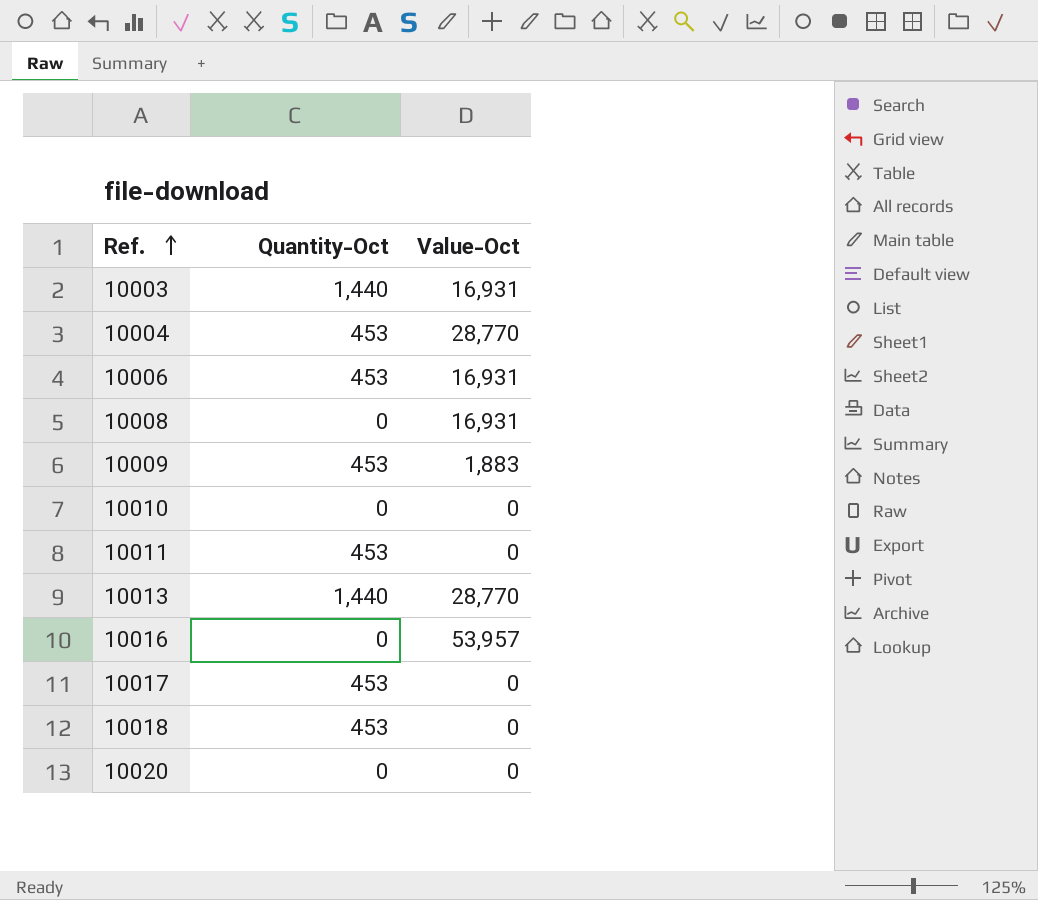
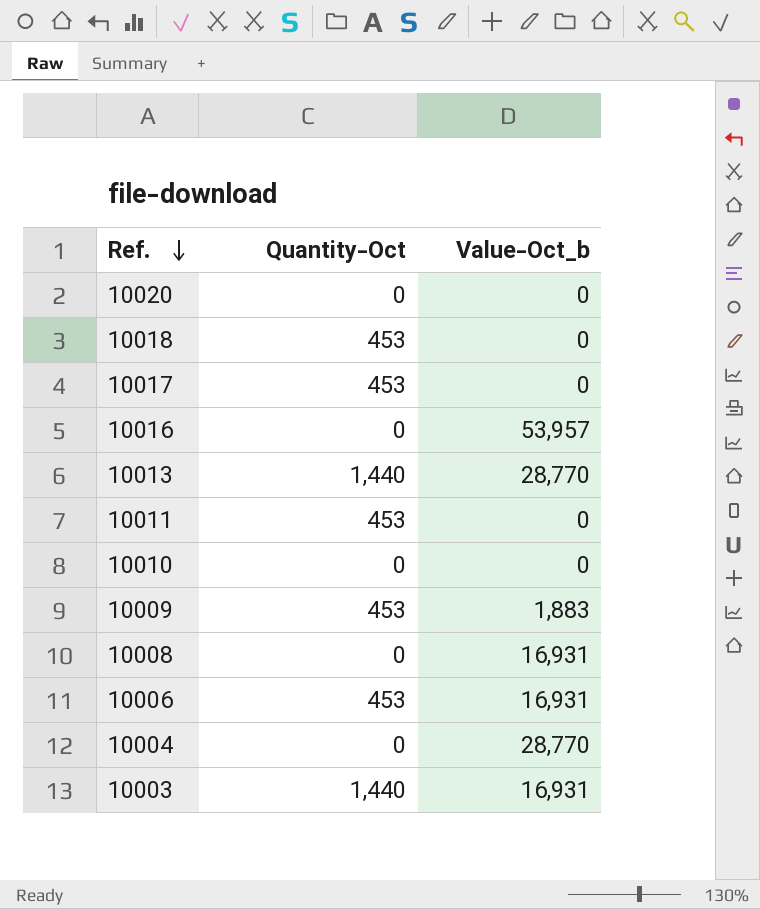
row order: Ref. ascending -> Ref. descending
column name: Value-Oct -> Value-Oct_b
10004 | Quantity-Oct: 453 -> 0

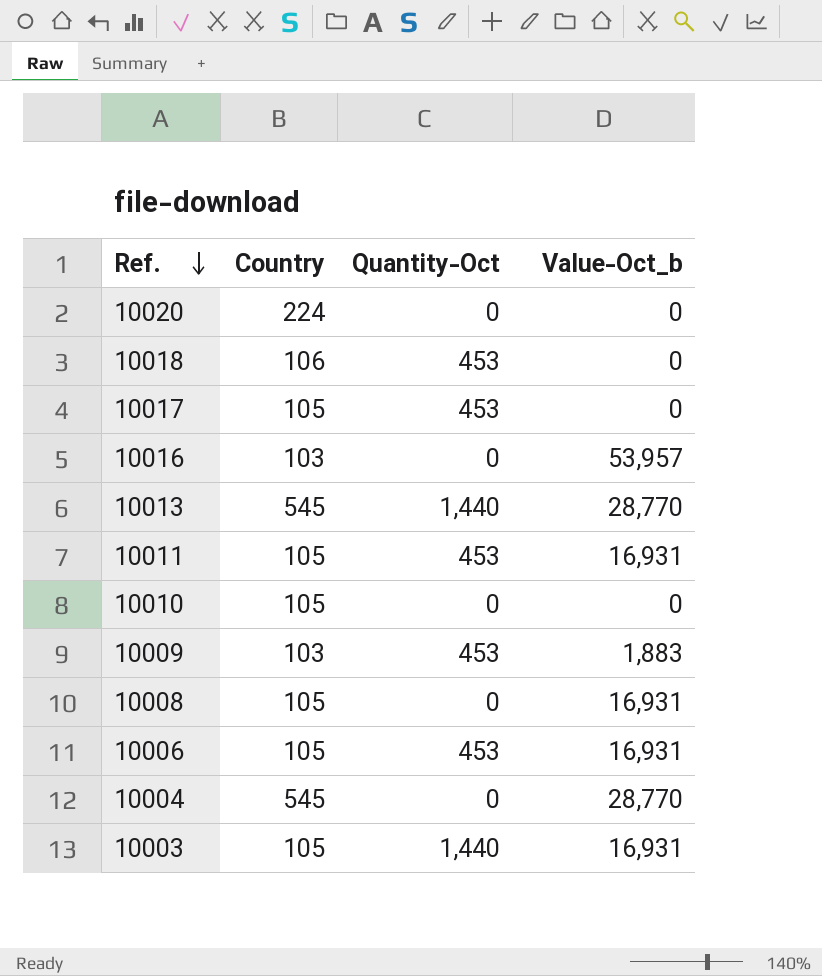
column Country | position: none -> 2
10011 | Value-Oct_b: 0 -> 16,931

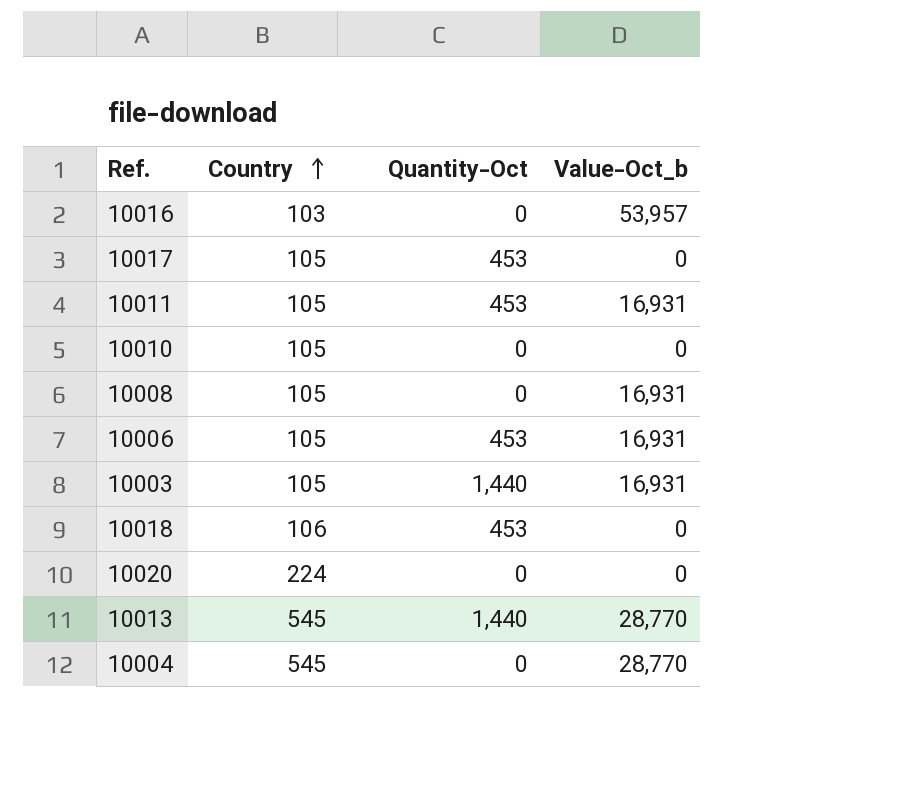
row order: Ref. descending -> Country ascending
row 10009: 103 | 453 | 1,883 -> none

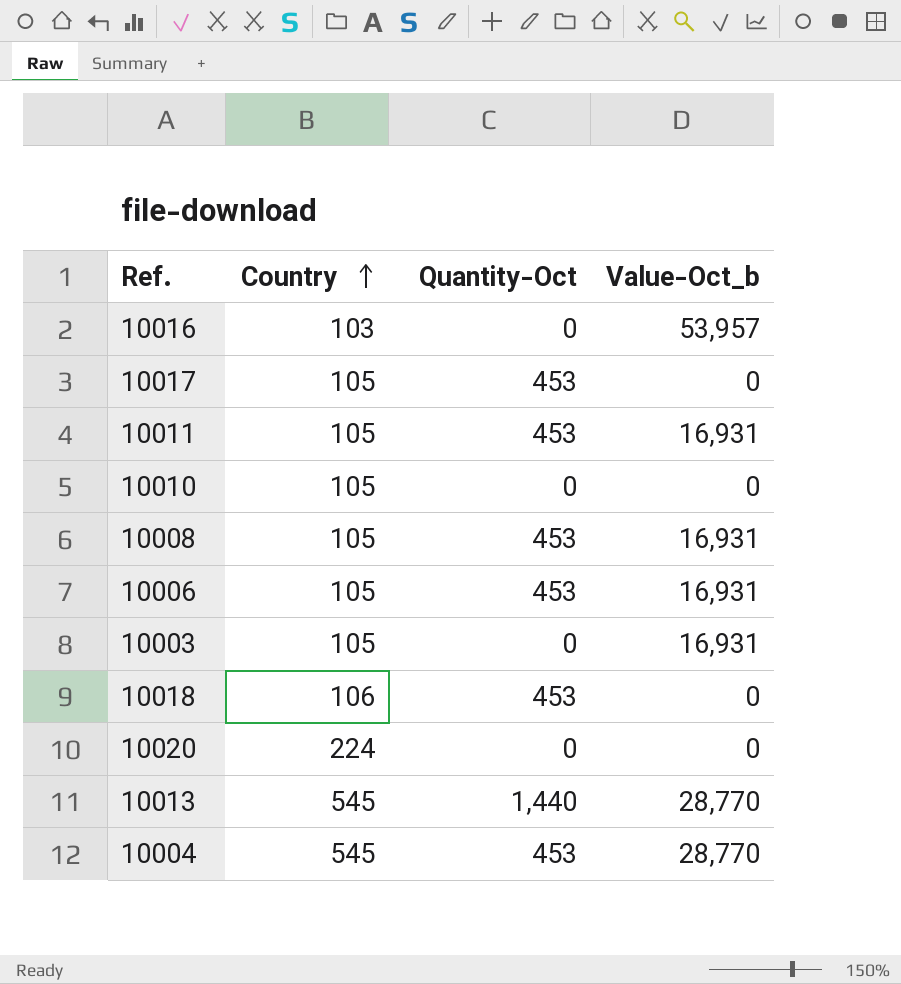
10008 | Quantity-Oct: 0 -> 453
10003 | Quantity-Oct: 1,440 -> 0
10004 | Quantity-Oct: 0 -> 453

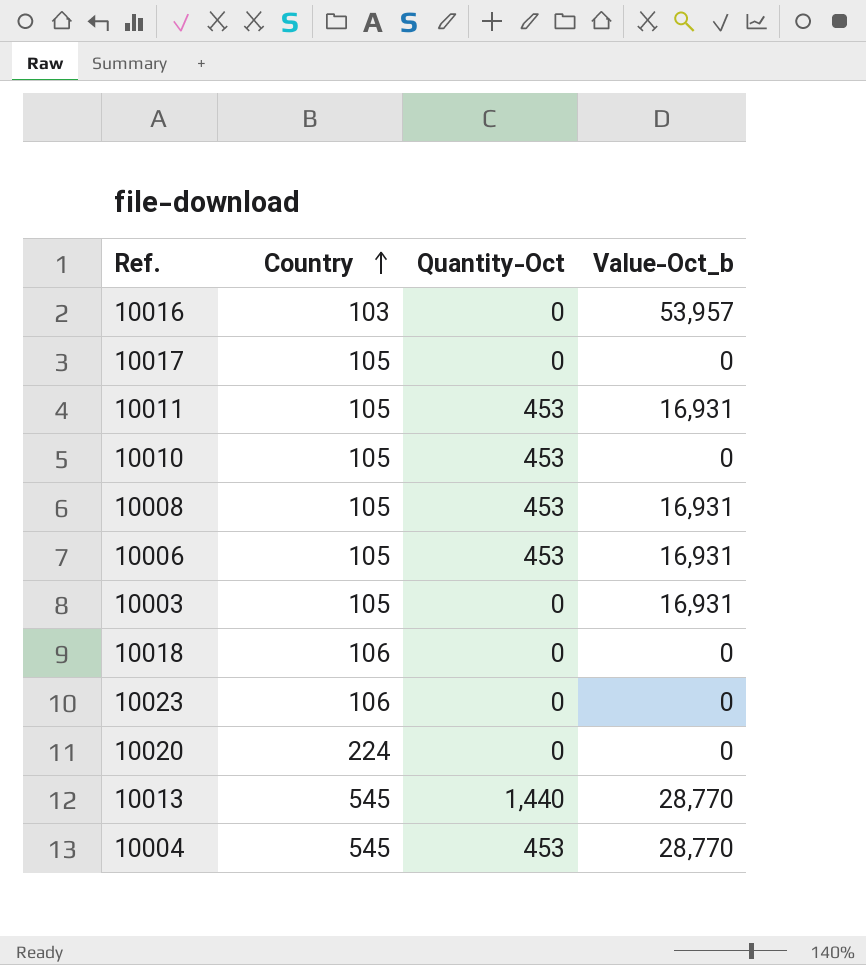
10017 | Quantity-Oct: 453 -> 0
10010 | Quantity-Oct: 0 -> 453
10018 | Quantity-Oct: 453 -> 0
row 10023: none -> 106 | 0 | 0

